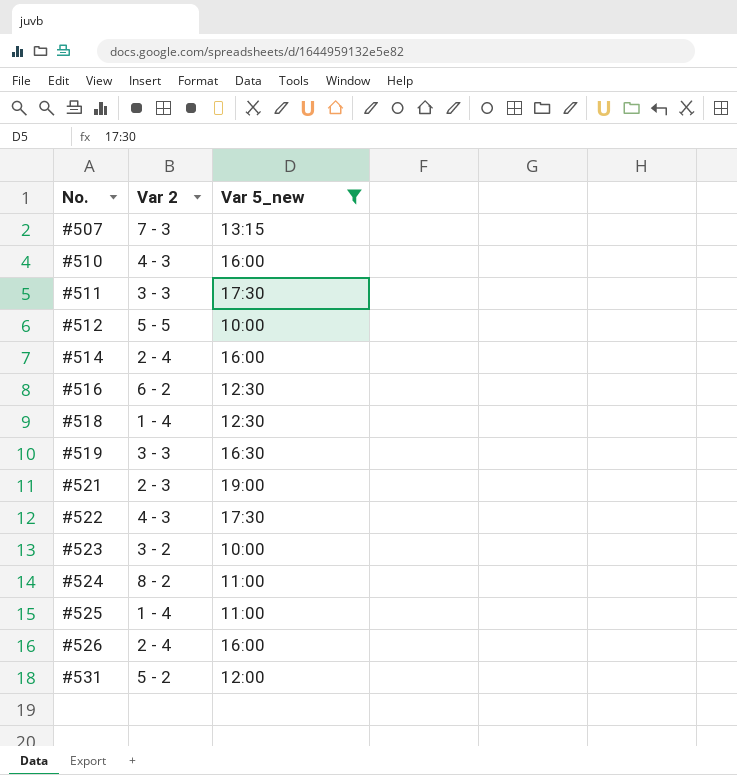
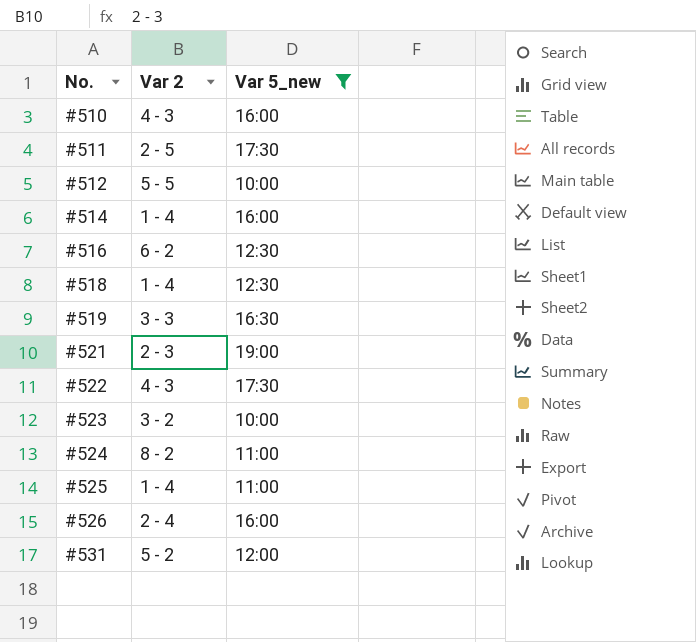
row #507: 7 - 3 | 13:15 -> none
#511 | Var 2: 3 - 3 -> 2 - 5
#514 | Var 2: 2 - 4 -> 1 - 4

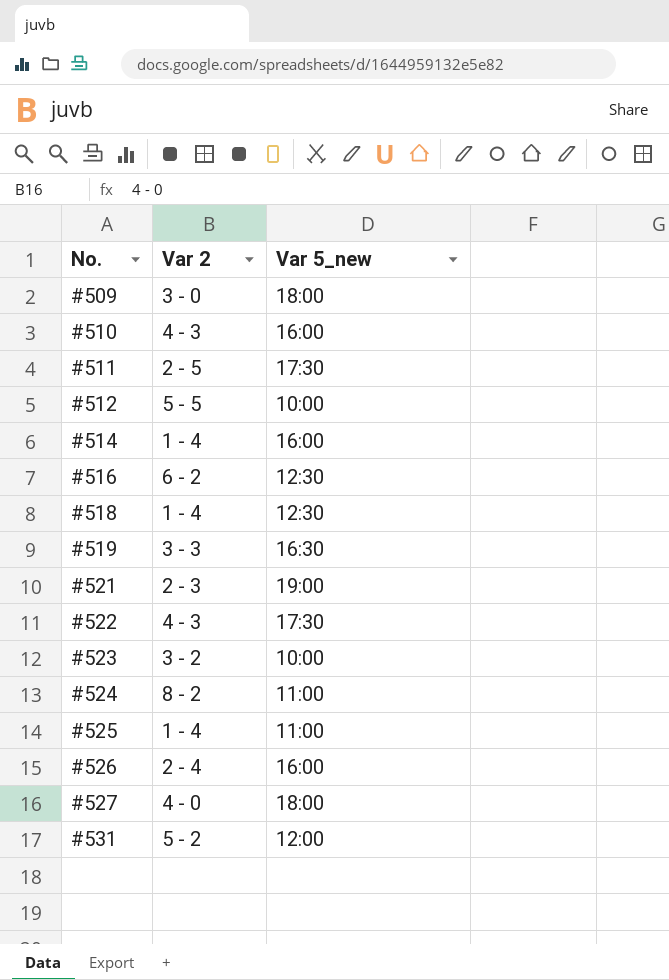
filter: Var 5_new != 18:00 -> none

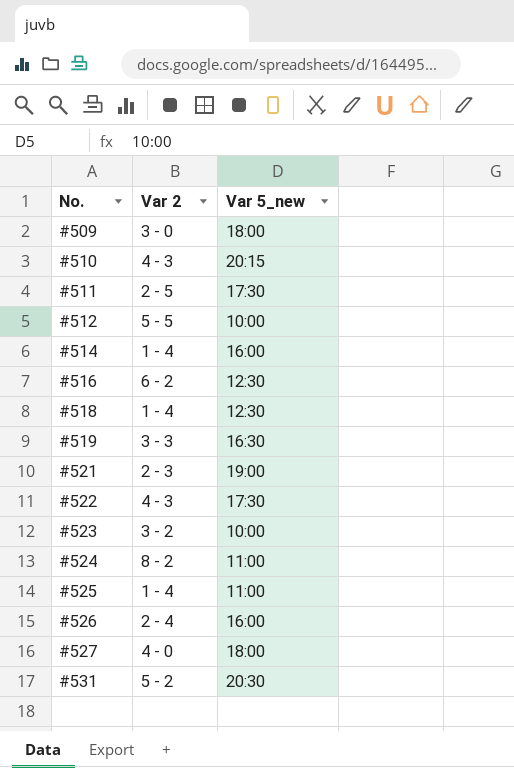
#510 | Var 5_new: 16:00 -> 20:15
#531 | Var 5_new: 12:00 -> 20:30

